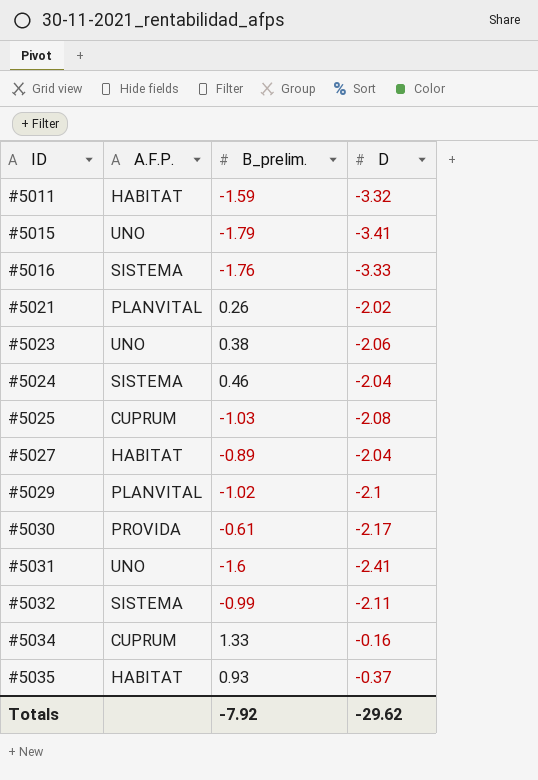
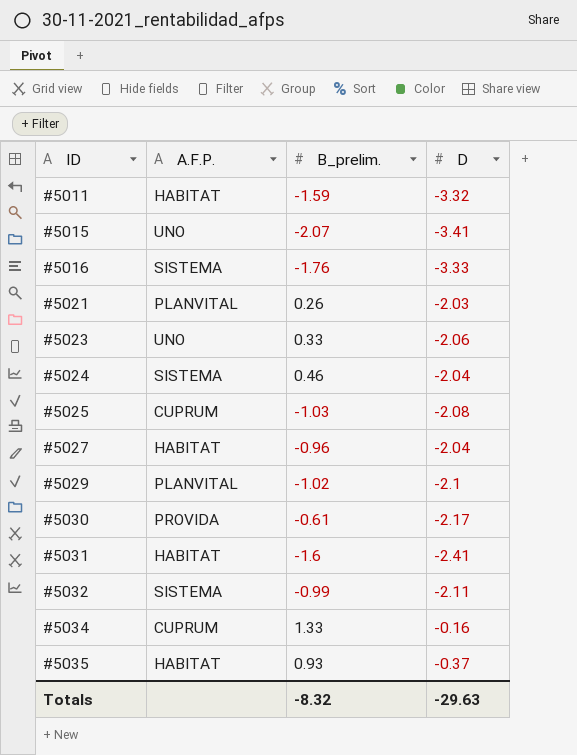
#5015 | B_prelim.: -1.79 -> -2.07
#5021 | D: -2.02 -> -2.03
#5023 | B_prelim.: 0.38 -> 0.33
#5027 | B_prelim.: -0.89 -> -0.96
#5031 | A.F.P.: UNO -> HABITAT
Totals | B_prelim.: -7.92 -> -8.32
Totals | D: -29.62 -> -29.63

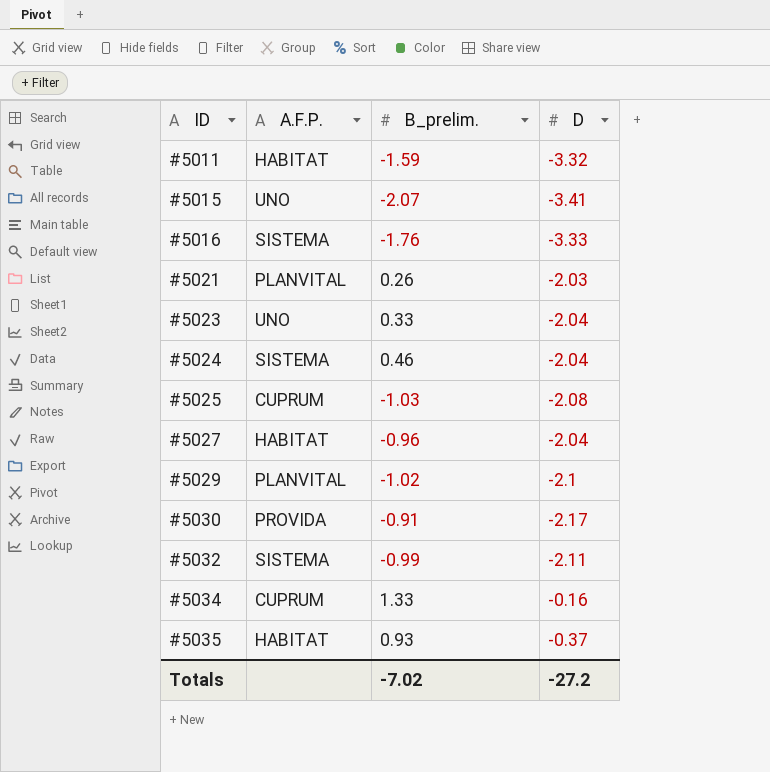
row #5031: HABITAT | -1.6 | -2.41 -> none
#5023 | D: -2.06 -> -2.04
#5030 | B_prelim.: -0.61 -> -0.91
Totals | B_prelim.: -8.32 -> -7.02
Totals | D: -29.63 -> -27.2

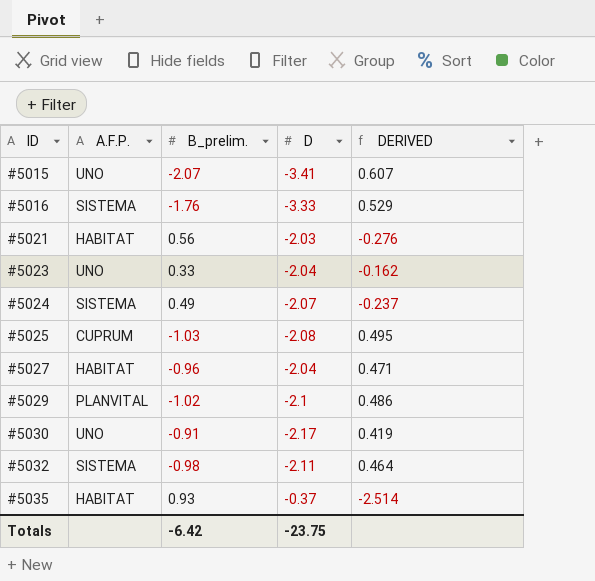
column DERIVED | formula: none -> [B_prelim.] / [D]
row #5011: HABITAT | -1.59 | -3.32 -> none
row #5034: CUPRUM | 1.33 | -0.16 -> none
#5021 | A.F.P.: PLANVITAL -> HABITAT
#5021 | B_prelim.: 0.26 -> 0.56
#5024 | B_prelim.: 0.46 -> 0.49
#5024 | D: -2.04 -> -2.07
#5030 | A.F.P.: PROVIDA -> UNO
#5032 | B_prelim.: -0.99 -> -0.98
Totals | B_prelim.: -7.02 -> -6.42
Totals | D: -27.2 -> -23.75

